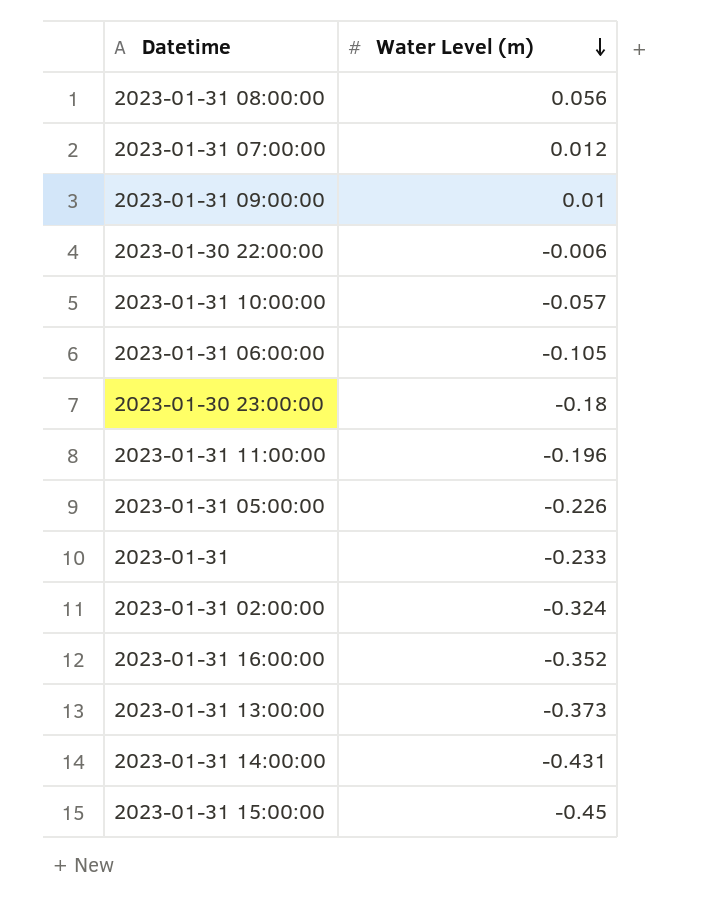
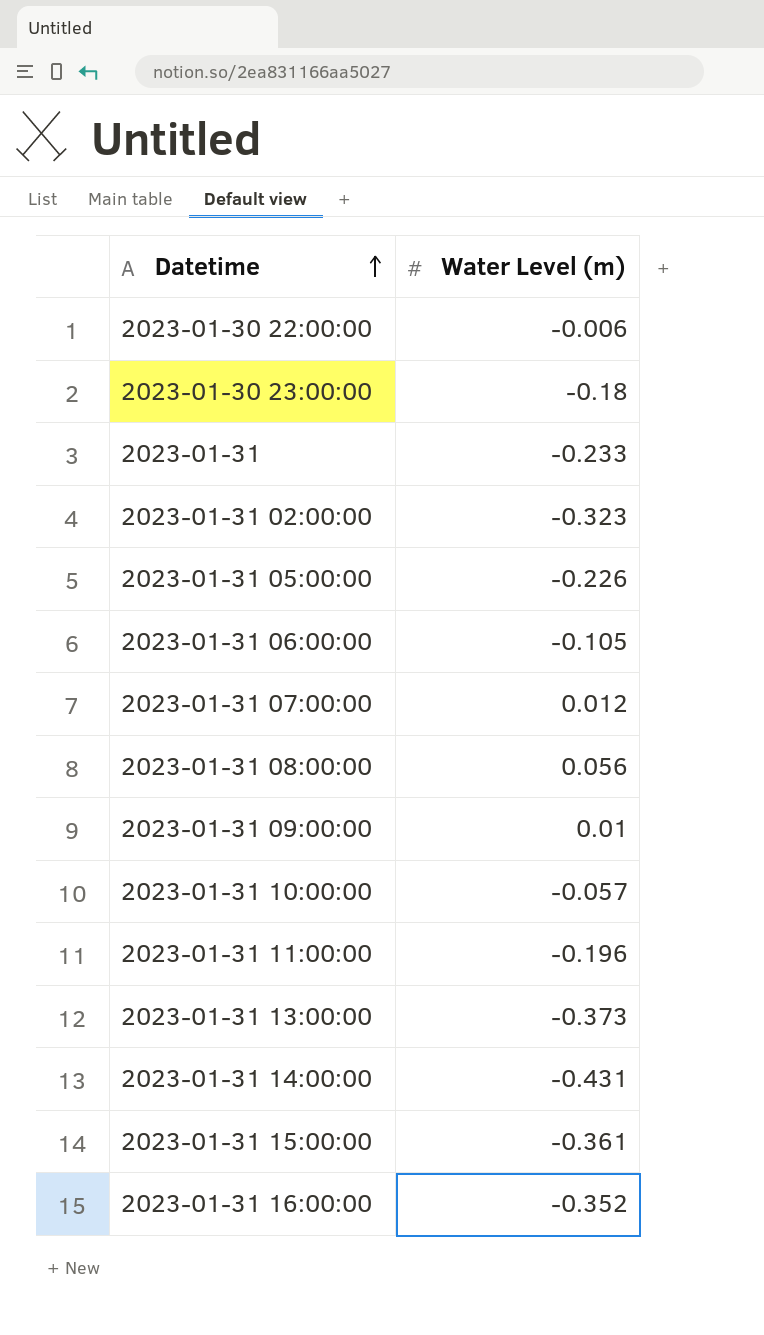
row order: Water Level (m) descending -> Datetime ascending
2023-01-31 02:00:00 | Water Level (m): -0.324 -> -0.323
2023-01-31 15:00:00 | Water Level (m): -0.45 -> -0.361

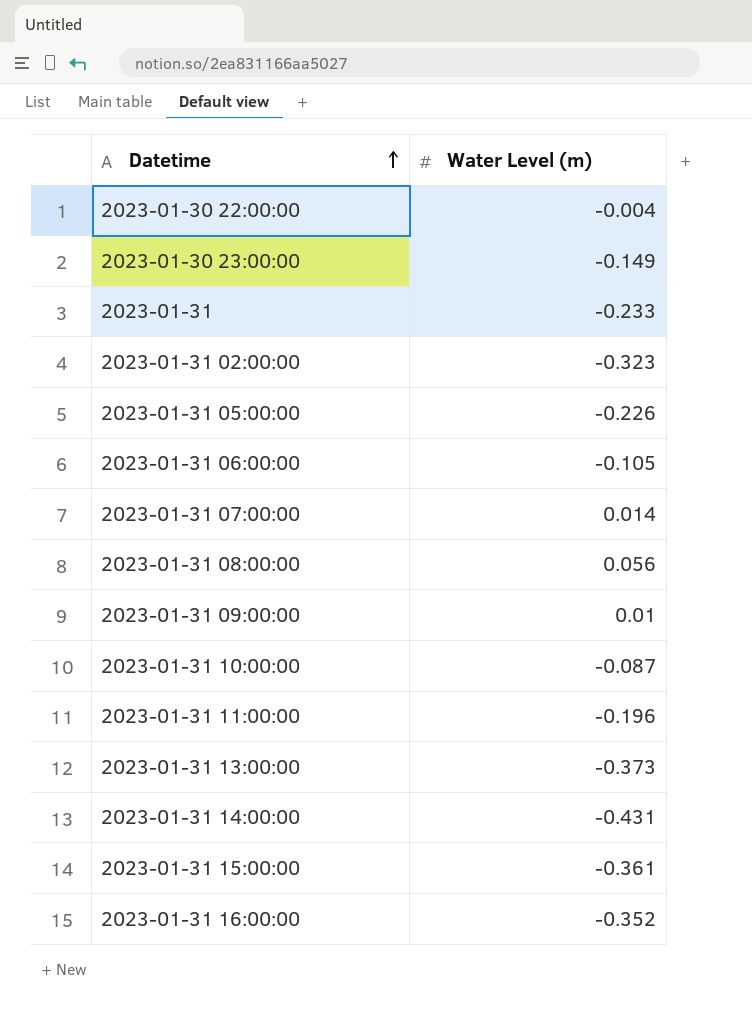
2023-01-30 22:00:00 | Water Level (m): -0.006 -> -0.004
2023-01-30 23:00:00 | Water Level (m): -0.18 -> -0.149
2023-01-31 07:00:00 | Water Level (m): 0.012 -> 0.014
2023-01-31 10:00:00 | Water Level (m): -0.057 -> -0.087

